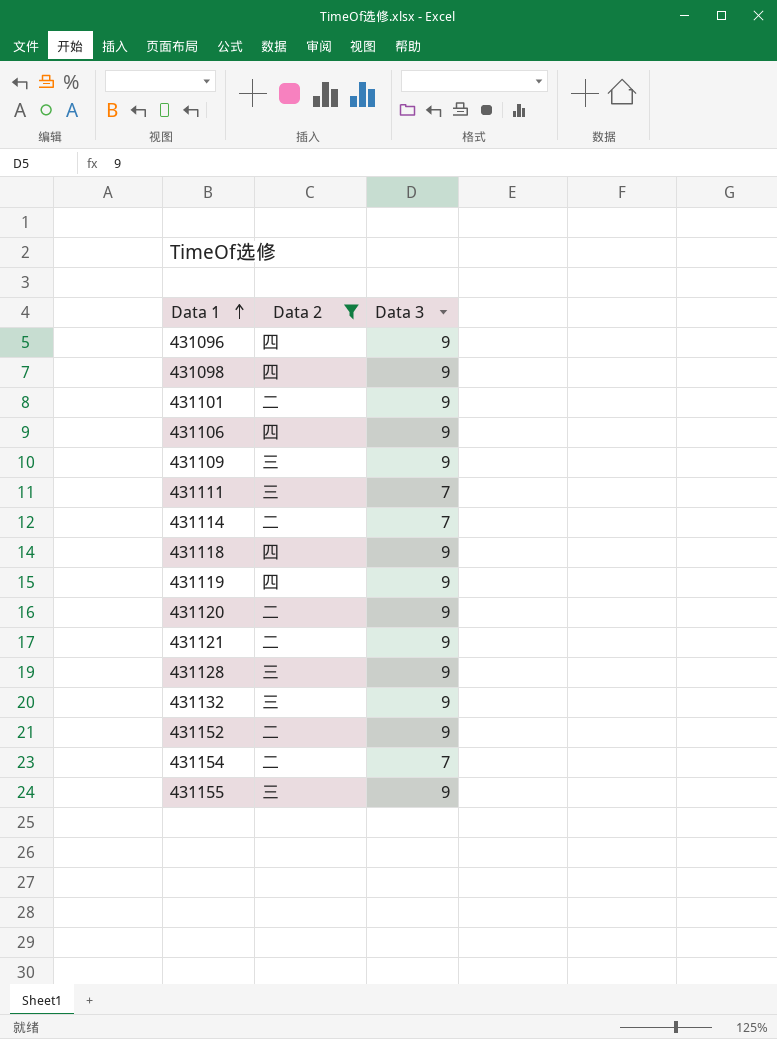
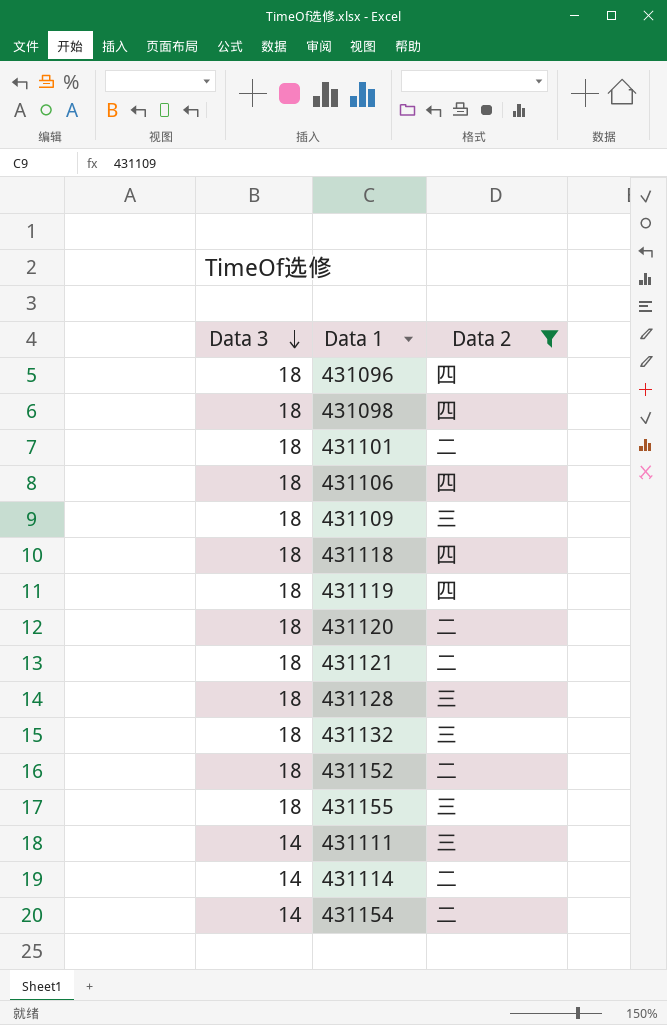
row order: Data 1 ascending -> Data 3 descending
column Data 3 | position: 3 -> 1
431096 | Data 3: 9 -> 18
431098 | Data 3: 9 -> 18
431101 | Data 3: 9 -> 18
431106 | Data 3: 9 -> 18
431109 | Data 3: 9 -> 18
431118 | Data 3: 9 -> 18
431119 | Data 3: 9 -> 18
431120 | Data 3: 9 -> 18
431121 | Data 3: 9 -> 18
431128 | Data 3: 9 -> 18
431132 | Data 3: 9 -> 18
431152 | Data 3: 9 -> 18
431155 | Data 3: 9 -> 18
431111 | Data 3: 7 -> 14
431114 | Data 3: 7 -> 14
431154 | Data 3: 7 -> 14

